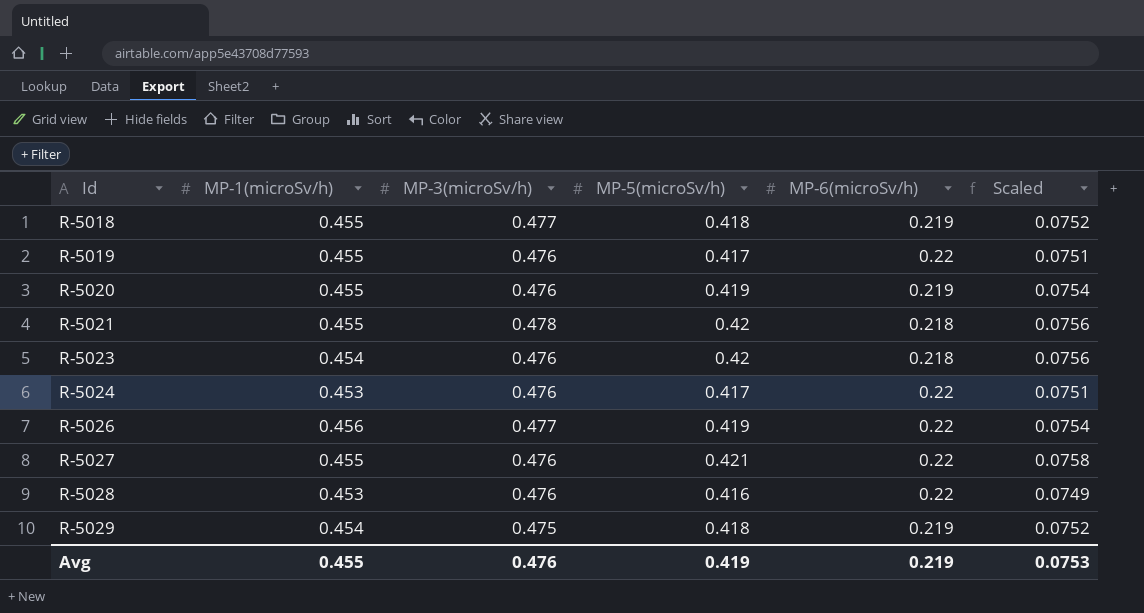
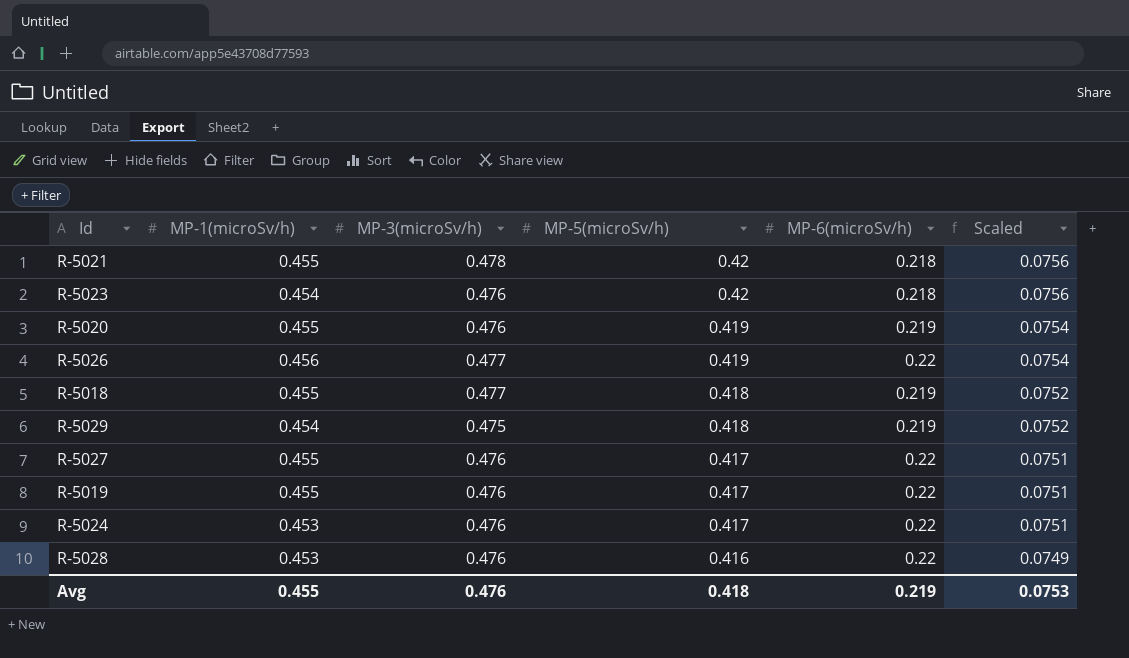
row order: Id ascending -> MP-5(microSv/h) descending
R-5027 | MP-5(microSv/h): 0.421 -> 0.417
R-5027 | Scaled: 0.0758 -> 0.0751
Avg | MP-5(microSv/h): 0.419 -> 0.418

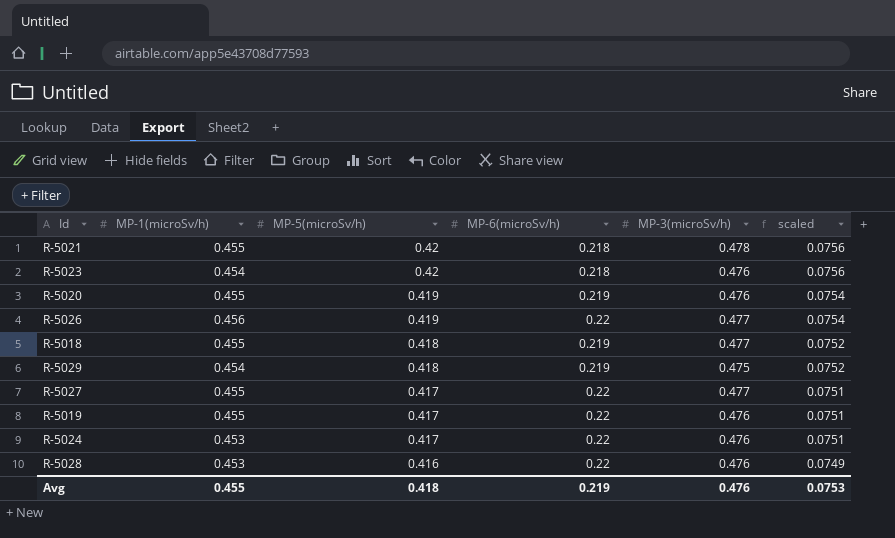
column MP-3(microSv/h) | position: 3 -> 5
column name: Scaled -> scaled
R-5027 | MP-3(microSv/h): 0.476 -> 0.477

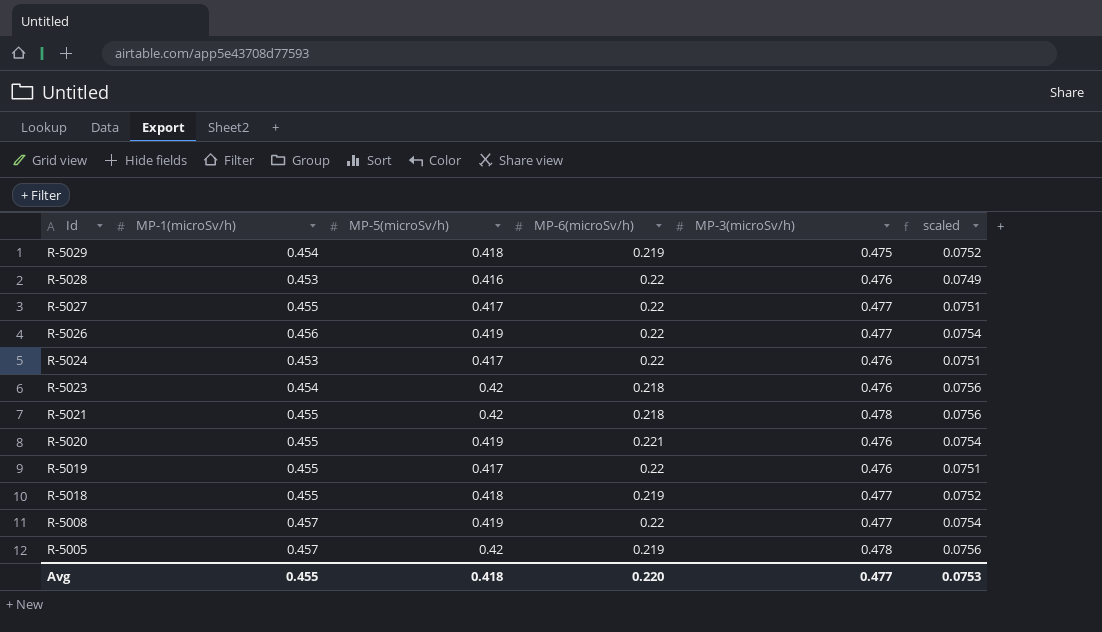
row order: MP-5(microSv/h) descending -> Id descending
R-5020 | MP-6(microSv/h): 0.219 -> 0.221
row R-5008: none -> 0.457 | 0.419 | 0.22 | 0.477 | 0.0754
row R-5005: none -> 0.457 | 0.42 | 0.219 | 0.478 | 0.0756
Avg | MP-6(microSv/h): 0.219 -> 0.220
Avg | MP-3(microSv/h): 0.476 -> 0.477

